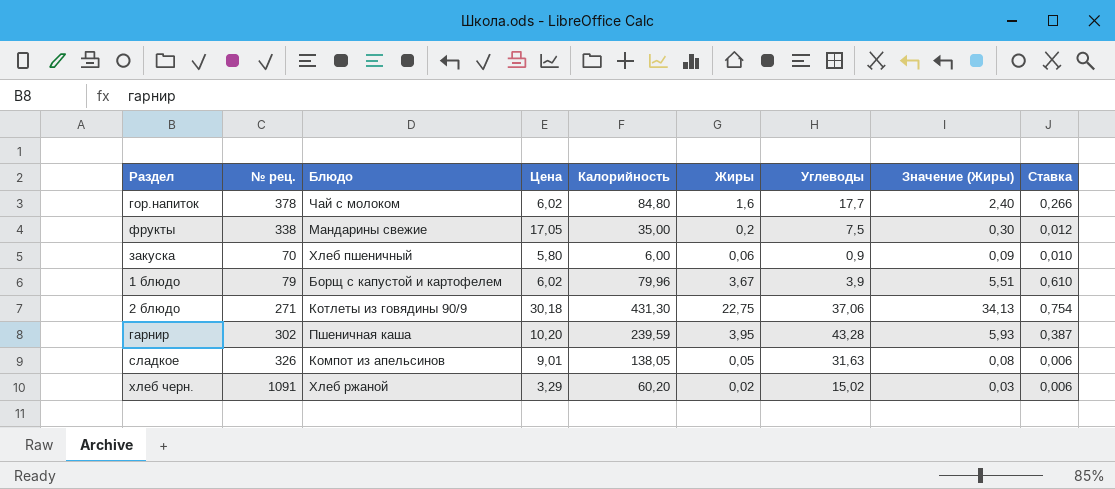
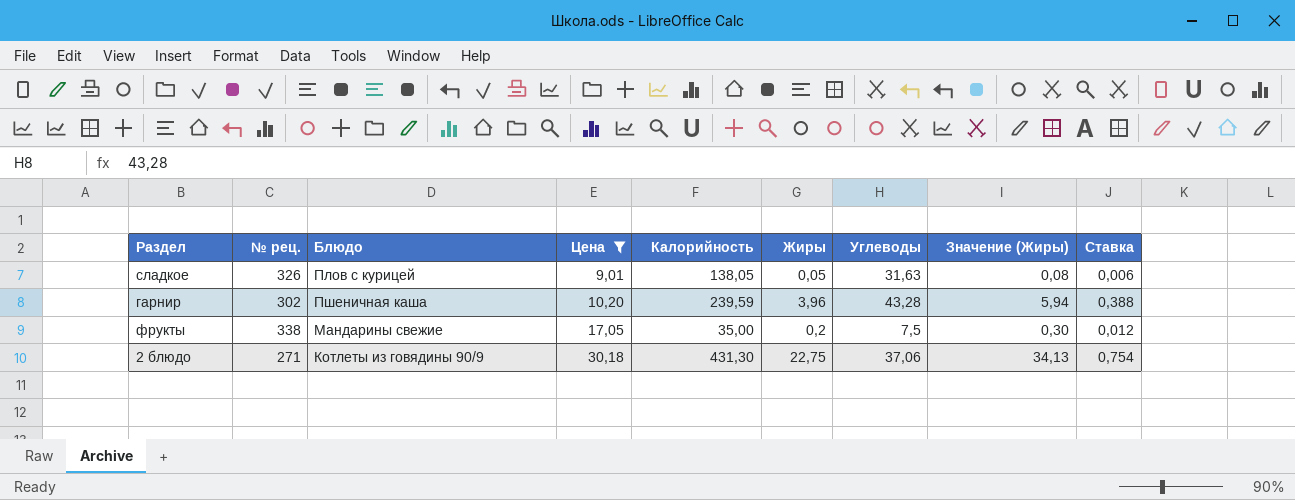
filter: none -> Цена >= 9,01
row order: none -> Цена ascending
сладкое | Блюдо: Компот из апельсинов -> Плов с курицей
гарнир | Жиры: 3,95 -> 3,96
гарнир | Значение (Жиры): 5,93 -> 5,94
гарнир | Ставка: 0,387 -> 0,388

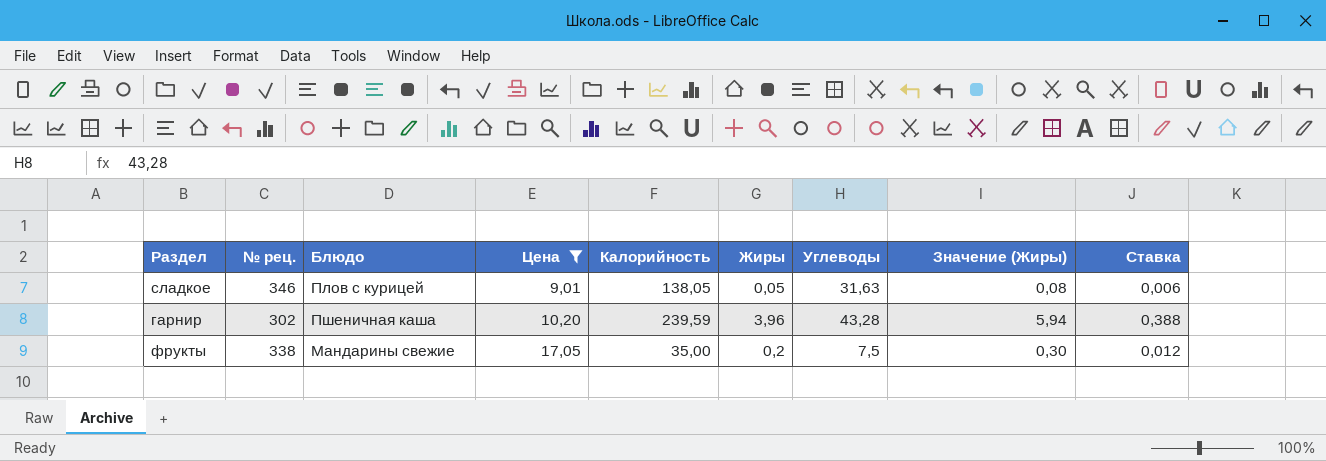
row 2 блюдо: 271 | Котлеты из говядины 90/9 | 30,18 | 431,30 | 22,75 | 37,06 | 34,13 | 0,754 -> none
сладкое | № рец.: 326 -> 346

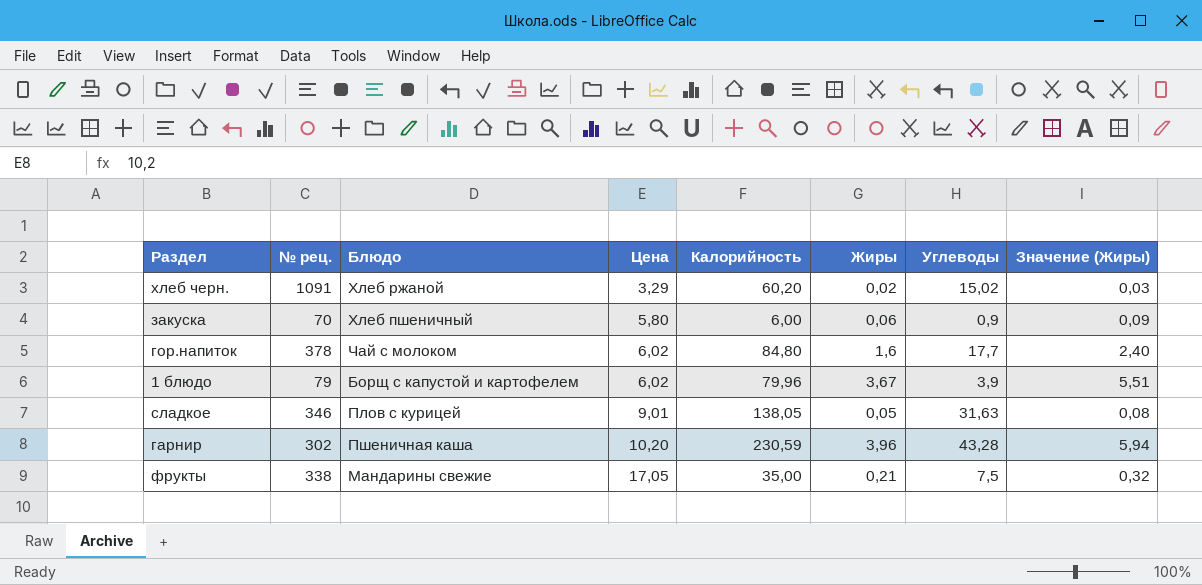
filter: Цена >= 9,01 -> none
column Ставка | formula: [Жиры] / [Цена] -> none
гарнир | Калорийность: 239,59 -> 230,59
фрукты | Жиры: 0,2 -> 0,21
фрукты | Значение (Жиры): 0,30 -> 0,32

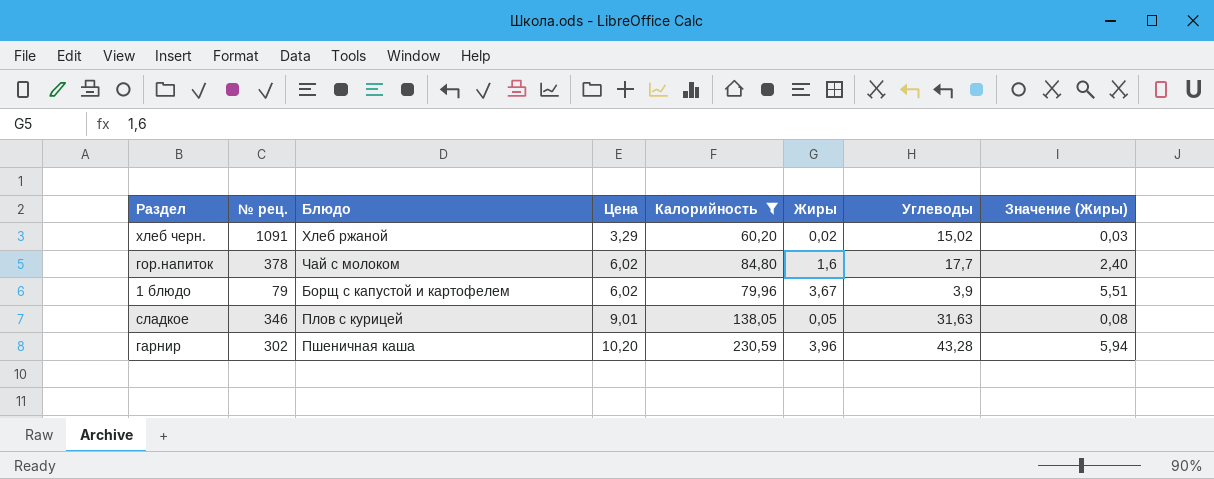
filter: none -> Калорийность >= 60,20

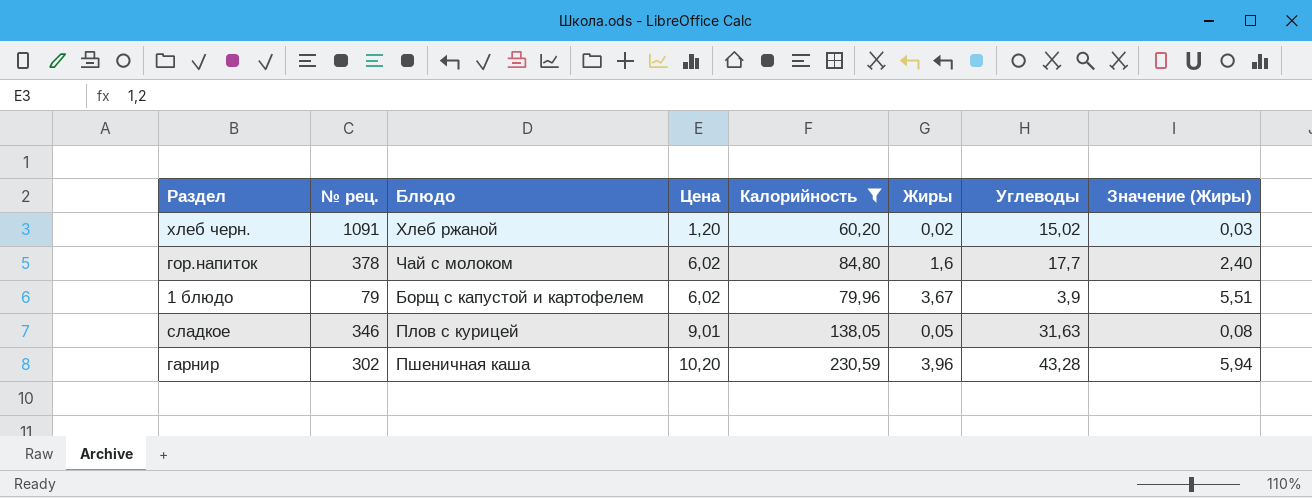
хлеб черн. | Цена: 3,29 -> 1,20

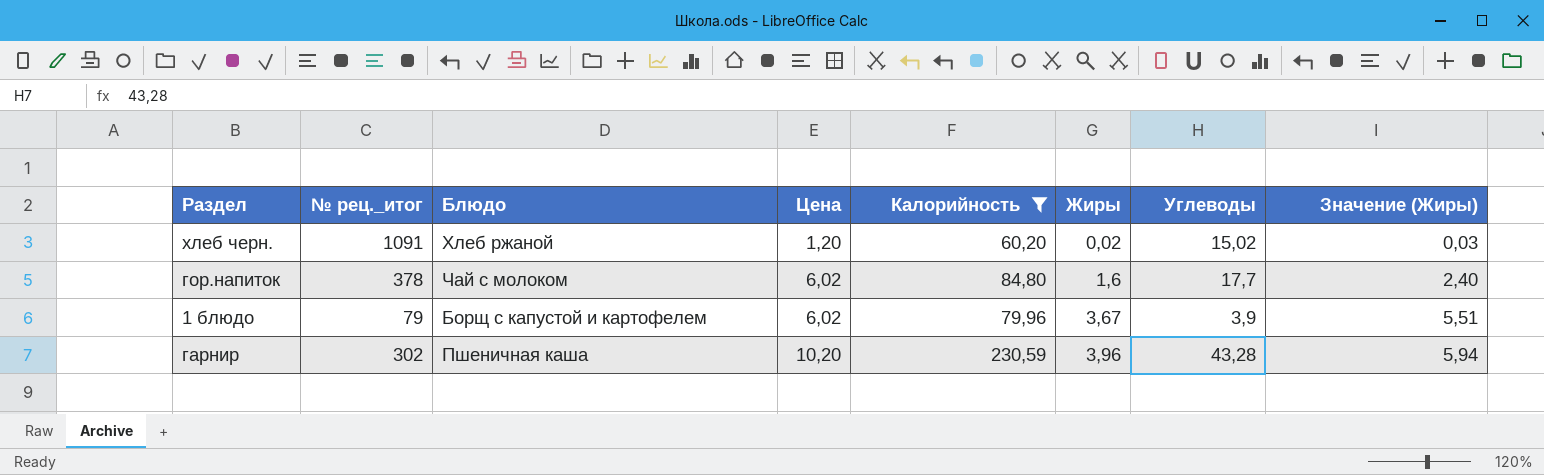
column name: № рец. -> № рец._итог
row сладкое: 346 | Плов с курицей | 9,01 | 138,05 | 0,05 | 31,63 | 0,08 -> none

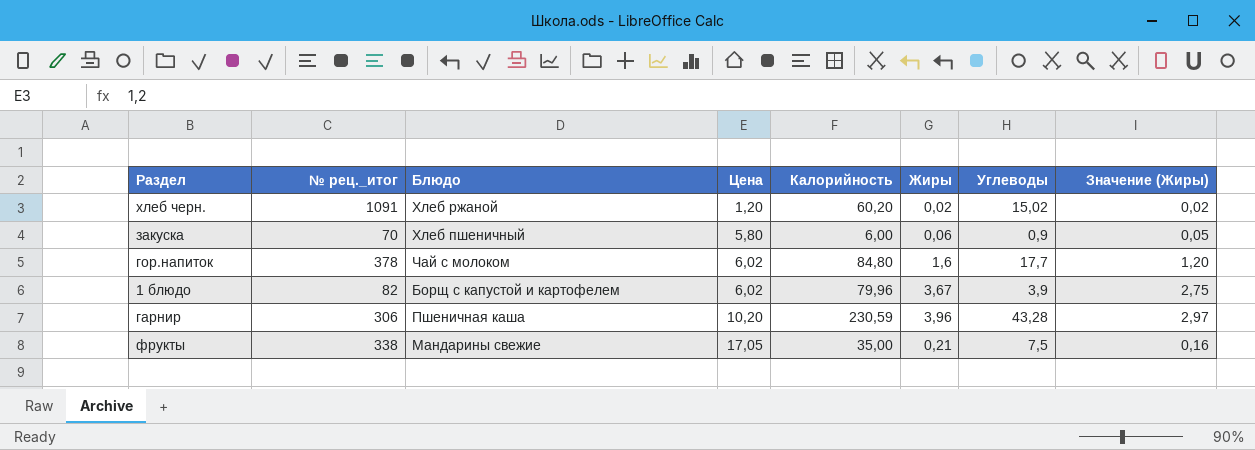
filter: Калорийность >= 60,20 -> none
column Значение (Жиры) | formula: [Жиры] * 1,5 -> [Жиры] * 0,75
1 блюдо | № рец._итог: 79 -> 82
гарнир | № рец._итог: 302 -> 306

